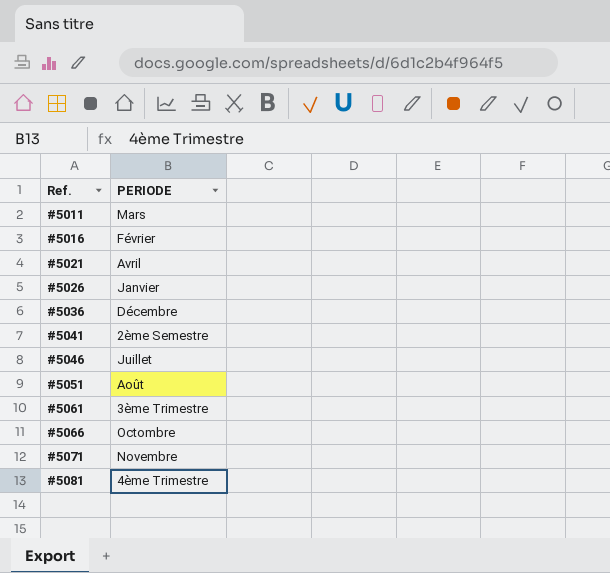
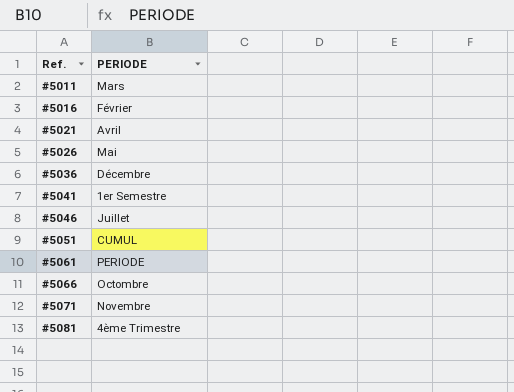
#5026 | PERIODE: Janvier -> Mai
#5041 | PERIODE: 2ème Semestre -> 1er Semestre
#5051 | PERIODE: Août -> CUMUL
#5061 | PERIODE: 3ème Trimestre -> PERIODE

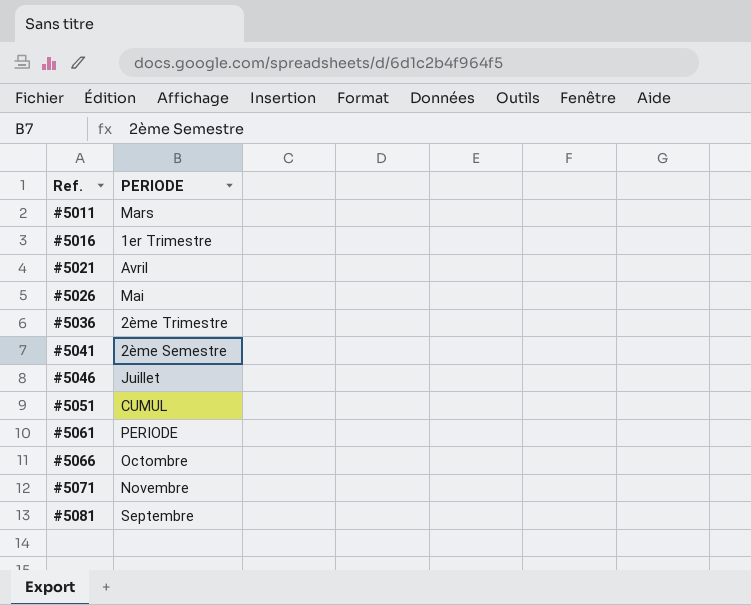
#5016 | PERIODE: Février -> 1er Trimestre
#5036 | PERIODE: Décembre -> 2ème Trimestre
#5041 | PERIODE: 1er Semestre -> 2ème Semestre
#5081 | PERIODE: 4ème Trimestre -> Septembre

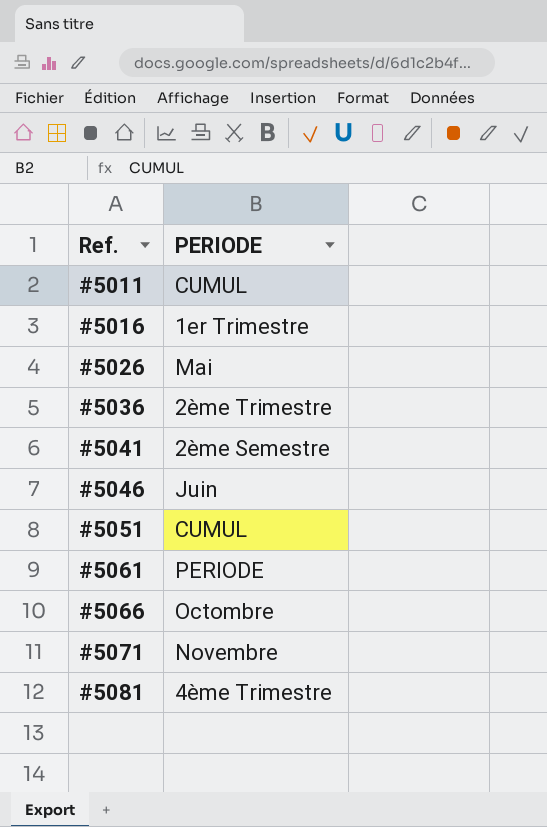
row #5021: Avril -> none
#5011 | PERIODE: Mars -> CUMUL
#5046 | PERIODE: Juillet -> Juin
#5081 | PERIODE: Septembre -> 4ème Trimestre

